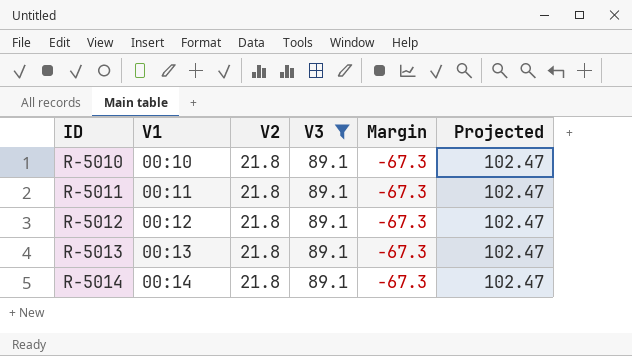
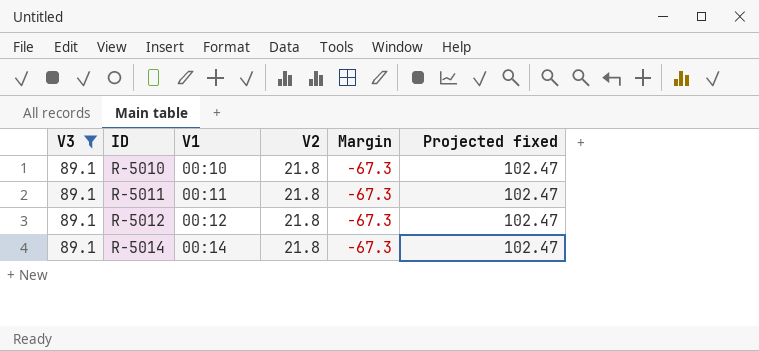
column V3 | position: 4 -> 1
column name: Projected -> Projected fixed
row R-5013: 00:13 | 21.8 | 89.1 | -67.3 | 102.47 -> none

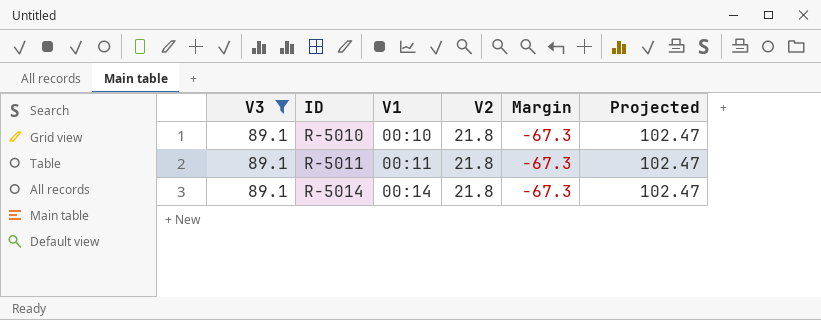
column name: Projected fixed -> Projected
row R-5012: 89.1 | 00:12 | 21.8 | -67.3 | 102.47 -> none

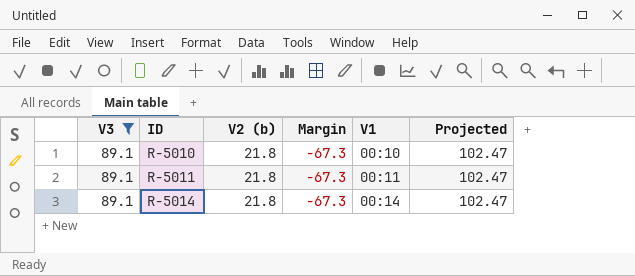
column name: V2 -> V2 (b)
column V1 | position: 3 -> 5

